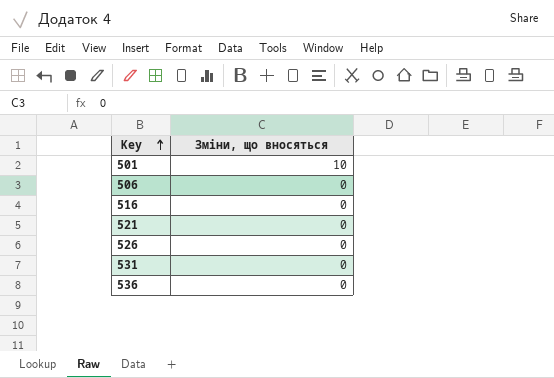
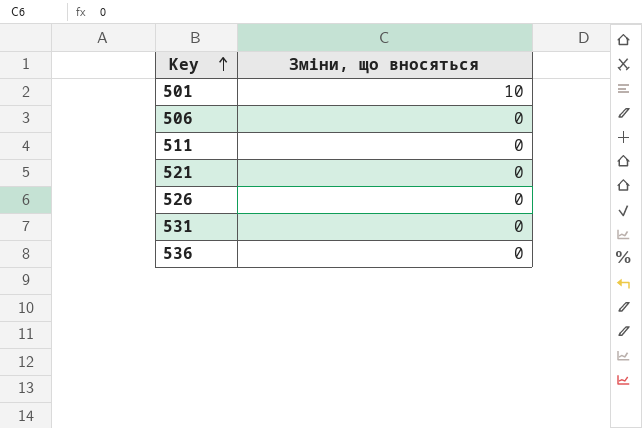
row 516: 0 -> none
row 511: none -> 0

